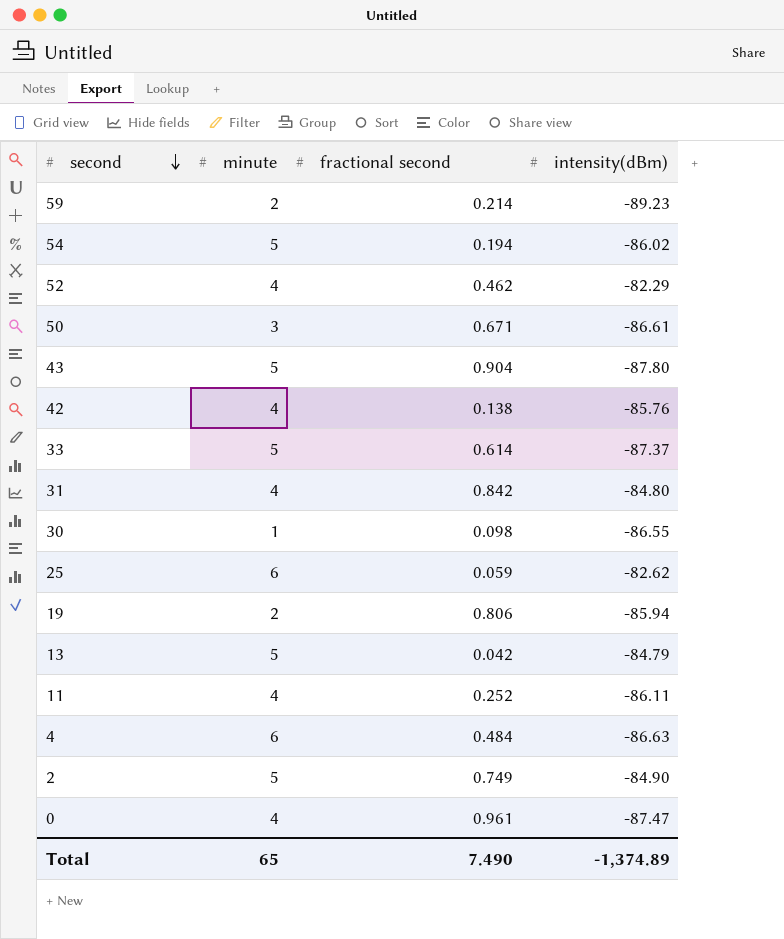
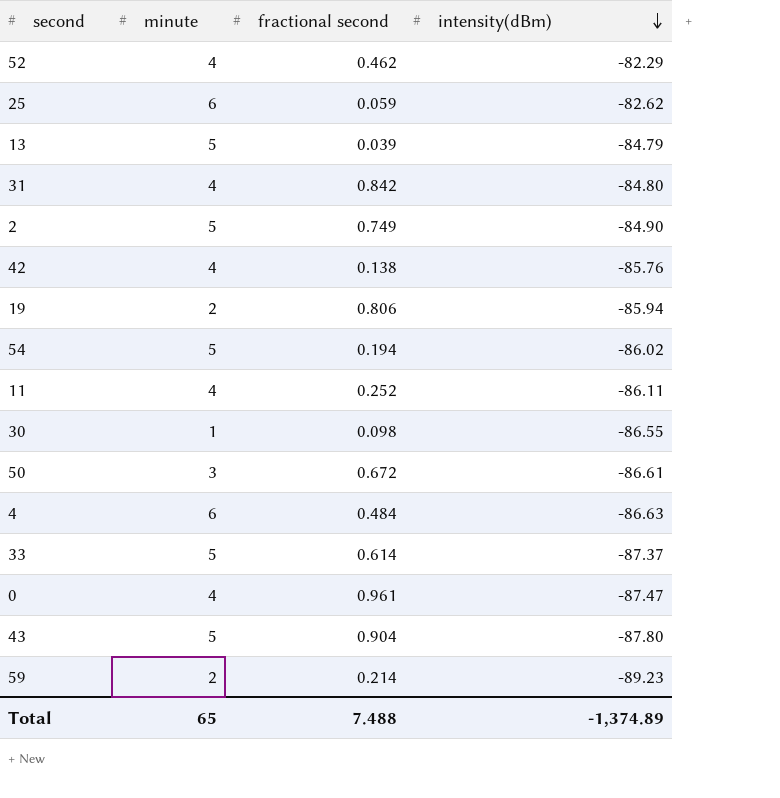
row order: second descending -> intensity(dBm) descending
13 | fractional second: 0.042 -> 0.039
50 | fractional second: 0.671 -> 0.672
Total | fractional second: 7.490 -> 7.488

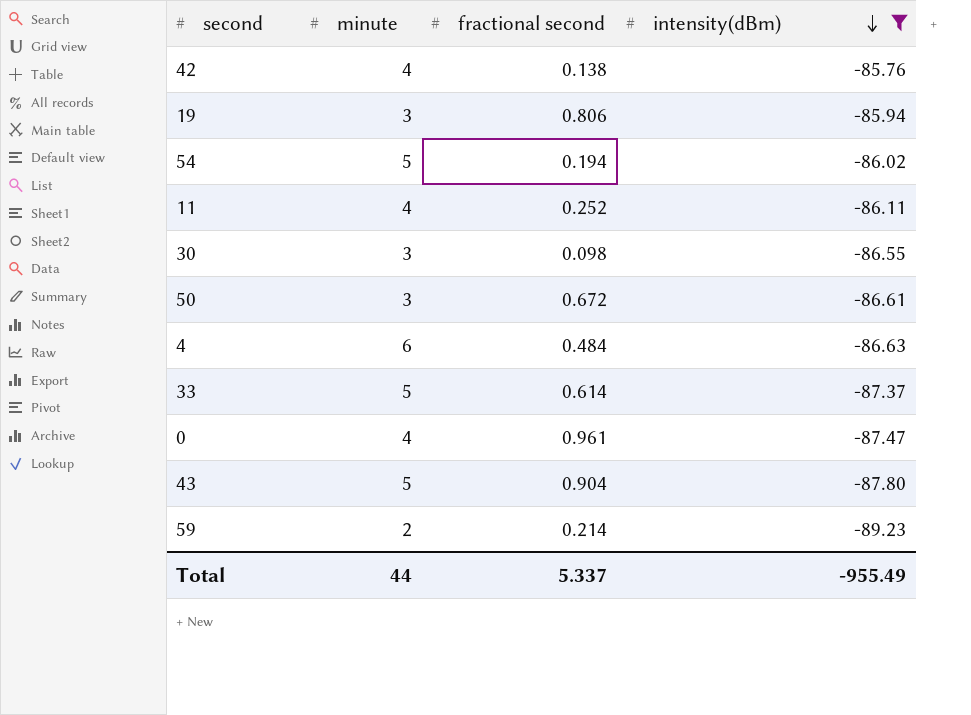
filter: none -> intensity(dBm) <= -85.76
19 | minute: 2 -> 3
30 | minute: 1 -> 3
Total | minute: 65 -> 44
Total | fractional second: 7.488 -> 5.337
Total | intensity(dBm): -1,374.89 -> -955.49

